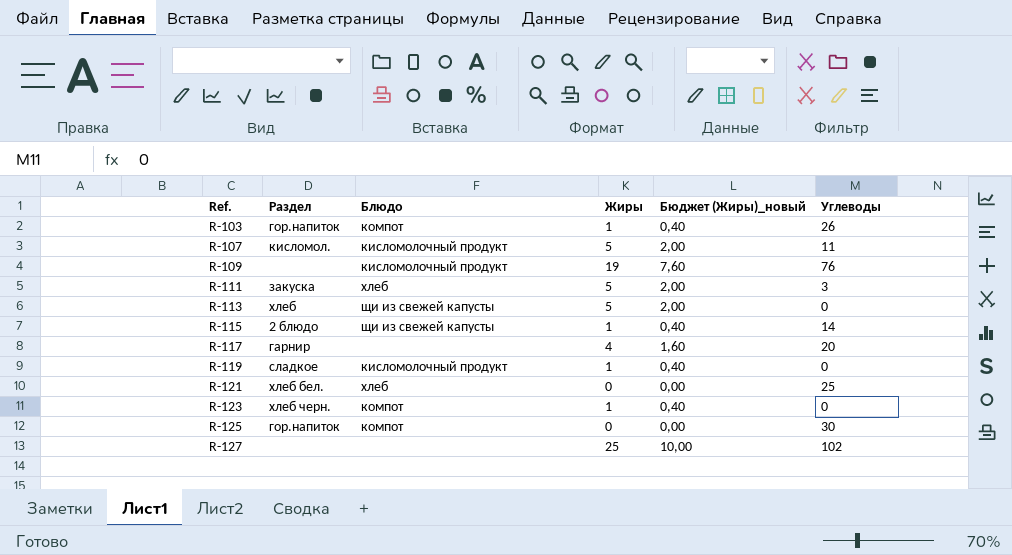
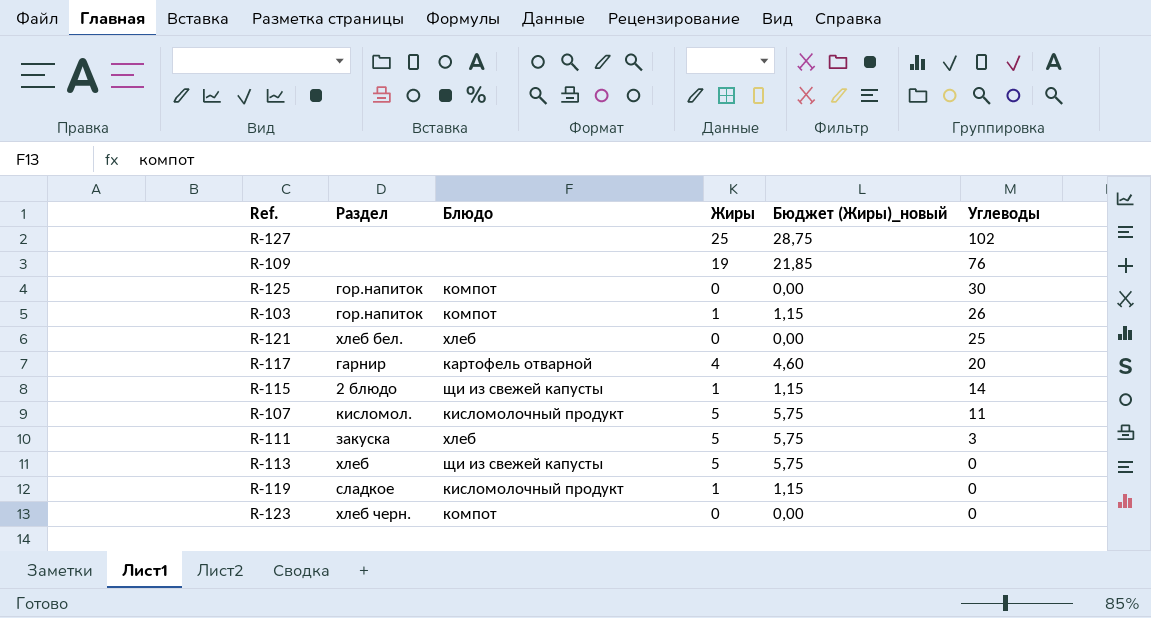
row order: Ref. ascending -> Углеводы descending
column Бюджет (Жиры)_новый | formula: [Жиры] * 0,4 -> [Жиры] * 1,15
R-109 | Блюдо: кисломолочный продукт -> none
R-117 | Блюдо: none -> картофель отварной
R-123 | Жиры: 1 -> 0

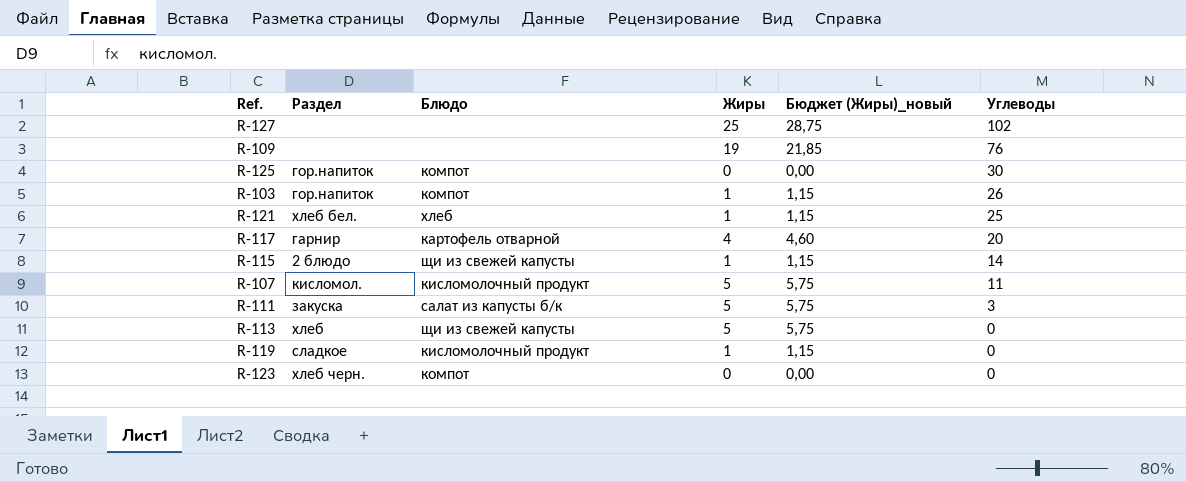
R-121 | Жиры: 0 -> 1
R-121 | Бюджет (Жиры)_новый: 0,00 -> 1,15
R-111 | Блюдо: хлеб -> салат из капусты б/к

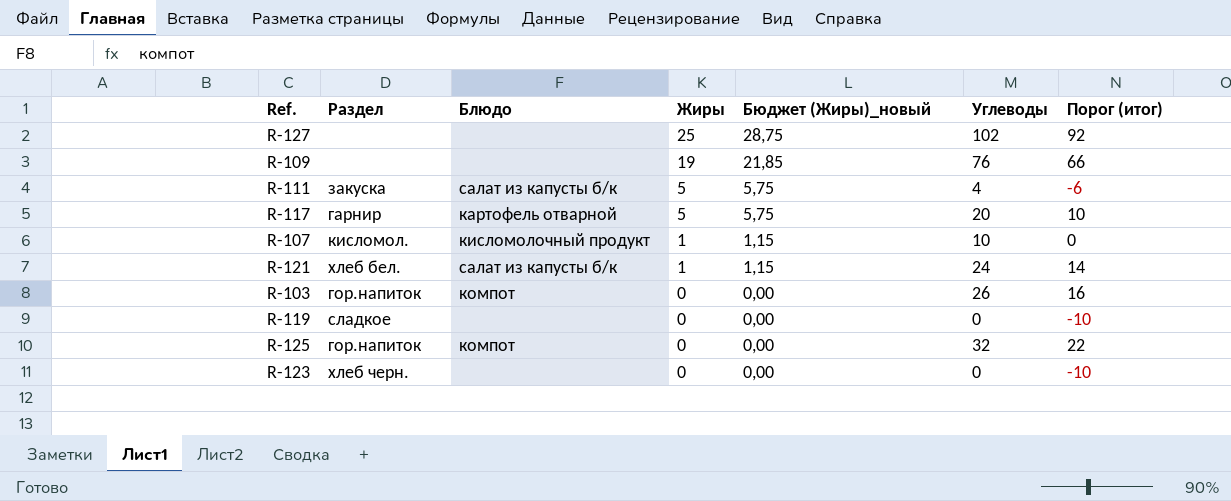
row order: Углеводы descending -> Жиры descending
column Порог (итог) | formula: none -> [Углеводы] - 10
row R-115: 2 блюдо | щи из свежей капусты | 1 | 1,15 | 14 -> none
row R-113: хлеб | щи из свежей капусты | 5 | 5,75 | 0 -> none
R-111 | Углеводы: 3 -> 4
R-117 | Жиры: 4 -> 5
R-117 | Бюджет (Жиры)_новый: 4,60 -> 5,75
R-107 | Жиры: 5 -> 1
R-107 | Бюджет (Жиры)_новый: 5,75 -> 1,15
R-107 | Углеводы: 11 -> 10
R-121 | Блюдо: хлеб -> салат из капусты б/к
R-121 | Углеводы: 25 -> 24
R-103 | Жиры: 1 -> 0
R-103 | Бюджет (Жиры)_новый: 1,15 -> 0,00
R-119 | Блюдо: кисломолочный продукт -> none
R-119 | Жиры: 1 -> 0
R-119 | Бюджет (Жиры)_новый: 1,15 -> 0,00
R-125 | Углеводы: 30 -> 32
R-123 | Блюдо: компот -> none

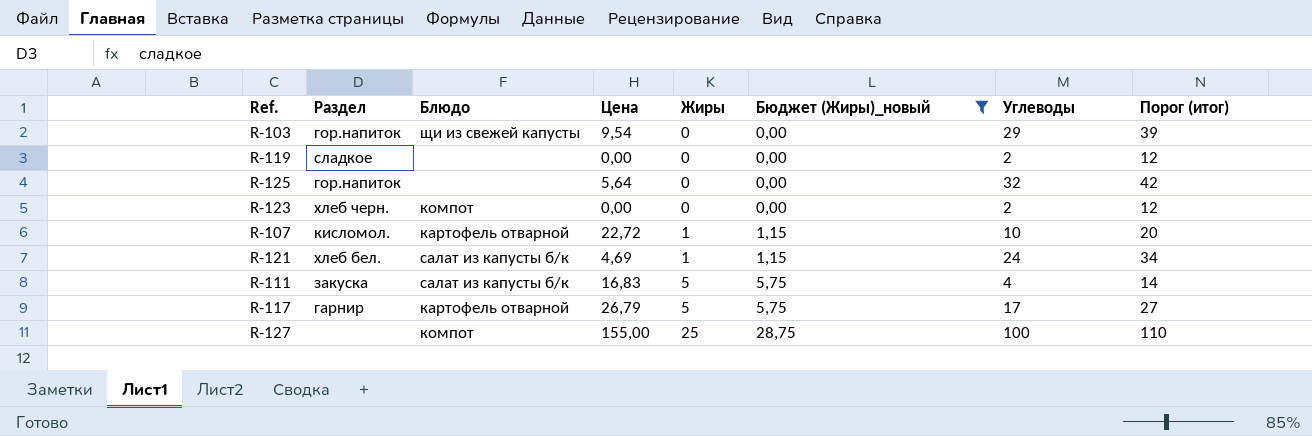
filter: none -> Бюджет (Жиры)_новый != 21,85
row order: Жиры descending -> Жиры ascending
column Цена | position: none -> 4
column Порог (итог) | formula: [Углеводы] - 10 -> [Углеводы] + 10
R-103 | Блюдо: компот -> щи из свежей капусты
R-103 | Углеводы: 26 -> 29
R-119 | Углеводы: 0 -> 2
R-125 | Блюдо: компот -> none
R-123 | Блюдо: none -> компот
R-123 | Углеводы: 0 -> 2
R-107 | Блюдо: кисломолочный продукт -> картофель отварной
R-117 | Углеводы: 20 -> 17
R-127 | Блюдо: none -> компот
R-127 | Углеводы: 102 -> 100

